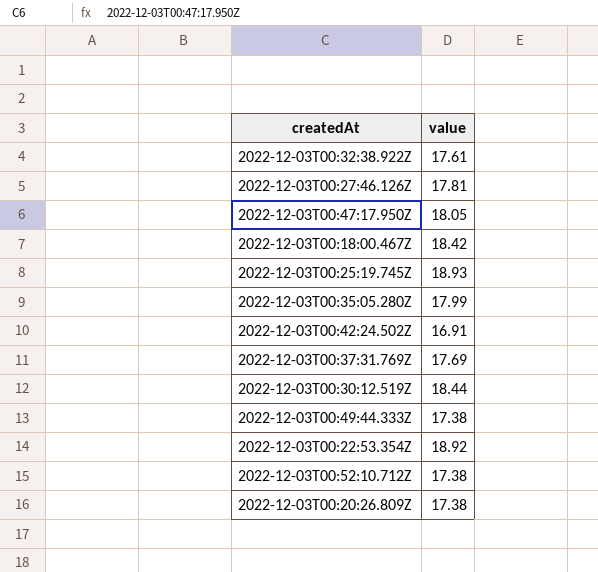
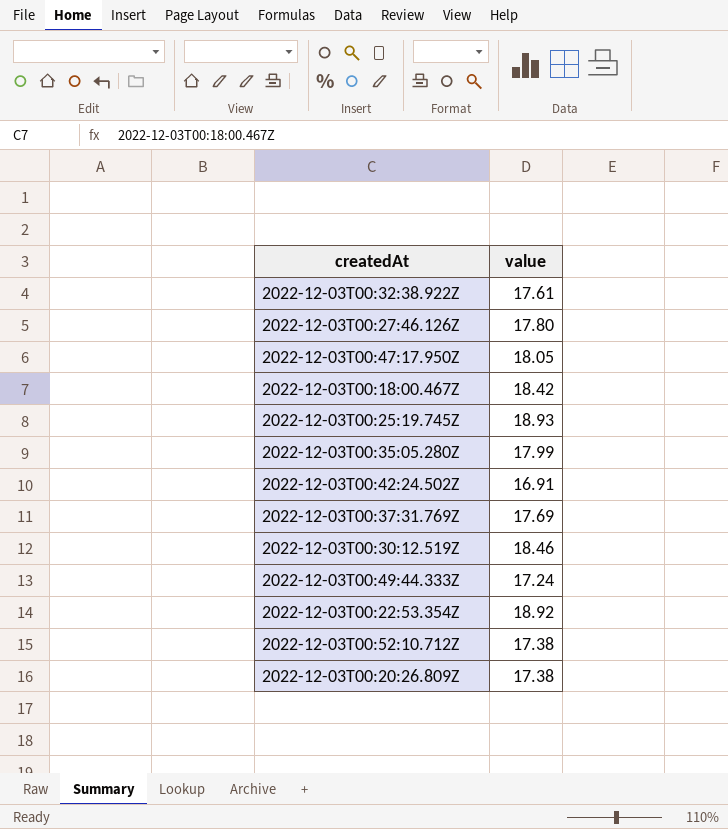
2022-12-03T00:27:46.126Z | value: 17.81 -> 17.80
2022-12-03T00:30:12.519Z | value: 18.44 -> 18.46
2022-12-03T00:49:44.333Z | value: 17.38 -> 17.24

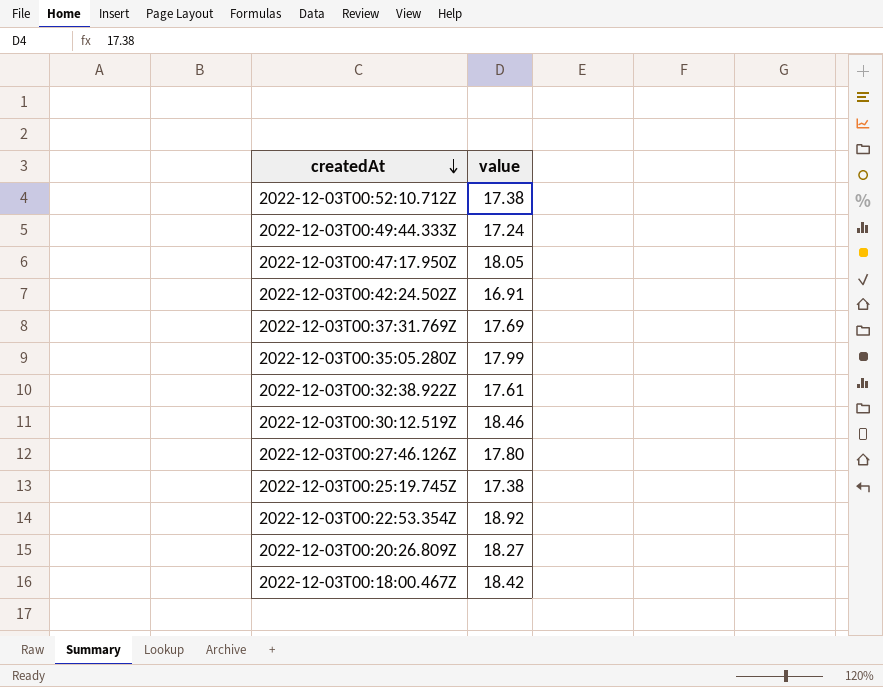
row order: none -> createdAt descending
2022-12-03T00:25:19.745Z | value: 18.93 -> 17.38
2022-12-03T00:20:26.809Z | value: 17.38 -> 18.27

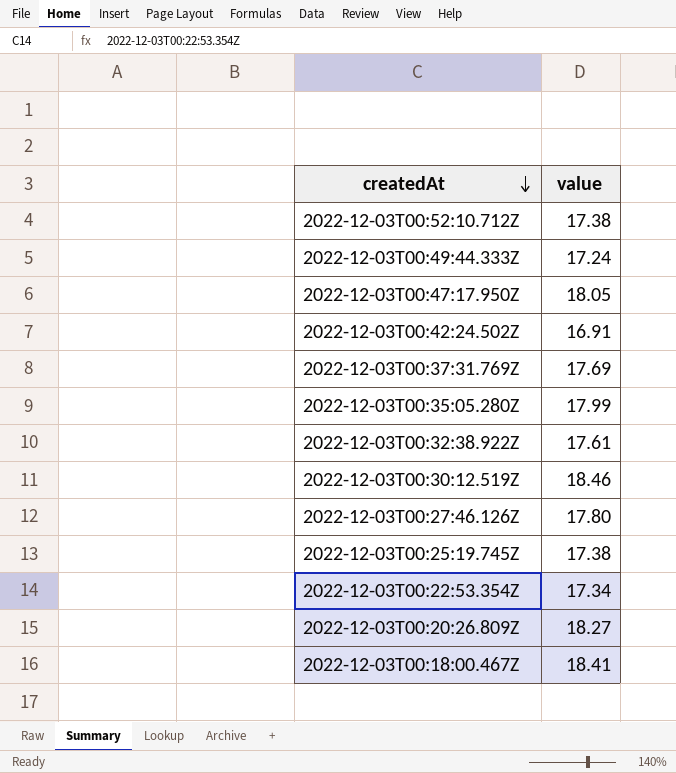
2022-12-03T00:22:53.354Z | value: 18.92 -> 17.34
2022-12-03T00:18:00.467Z | value: 18.42 -> 18.41

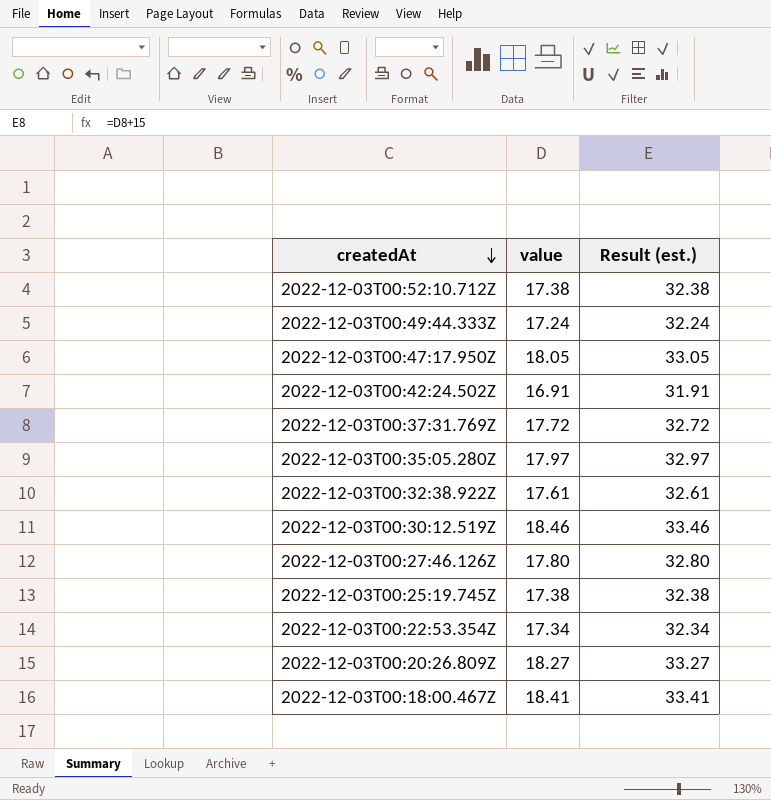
column Result (est.) | formula: none -> [value] + 15
2022-12-03T00:37:31.769Z | value: 17.69 -> 17.72
2022-12-03T00:35:05.280Z | value: 17.99 -> 17.97

